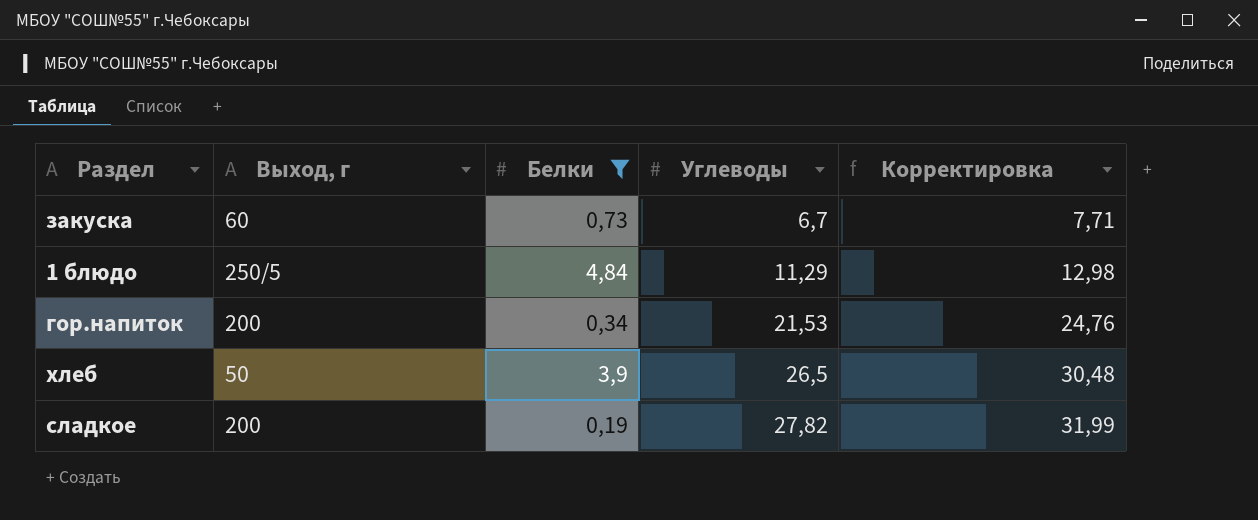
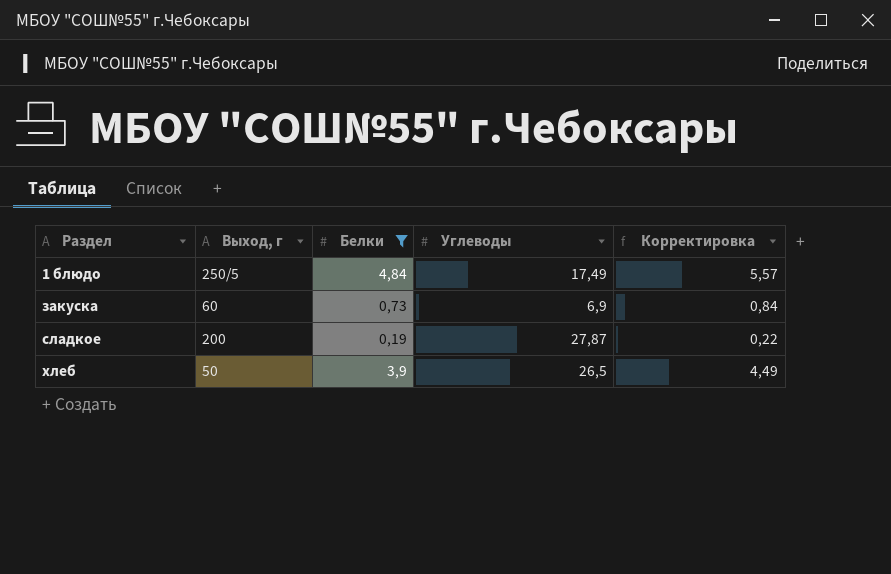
row order: Углеводы ascending -> Раздел ascending
column Корректировка | formula: [Углеводы] * 1,15 -> [Белки] * 1,15
row гор.напиток: 200 | 0,34 | 21,53 | 24,76 -> none
1 блюдо | Углеводы: 11,29 -> 17,49
закуска | Углеводы: 6,7 -> 6,9
сладкое | Углеводы: 27,82 -> 27,87

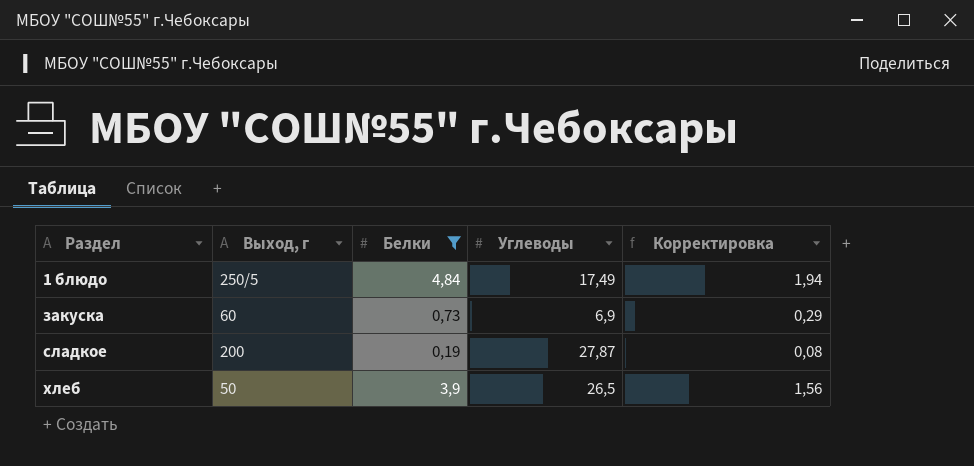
column Корректировка | formula: [Белки] * 1,15 -> [Белки] * 0,4

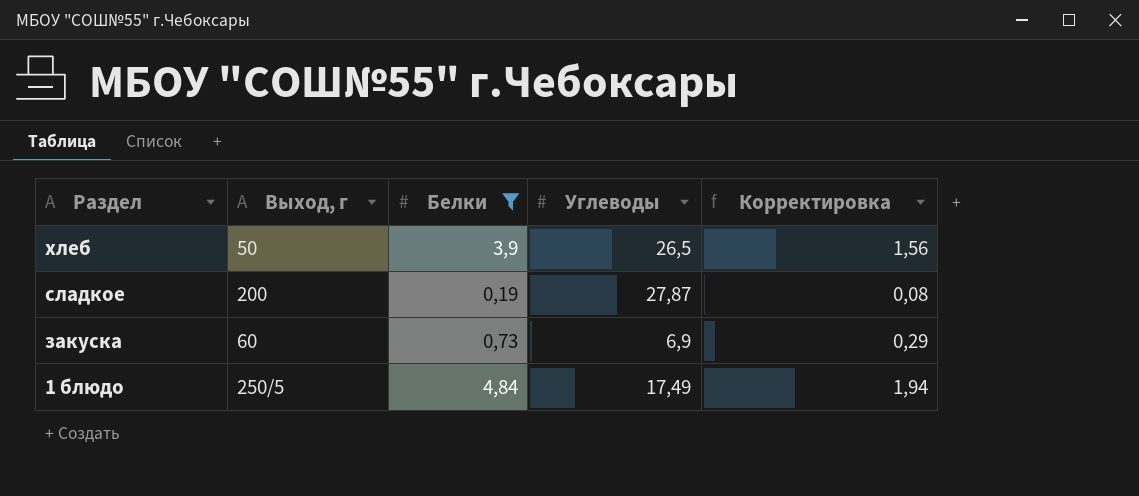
row order: Раздел ascending -> Раздел descending

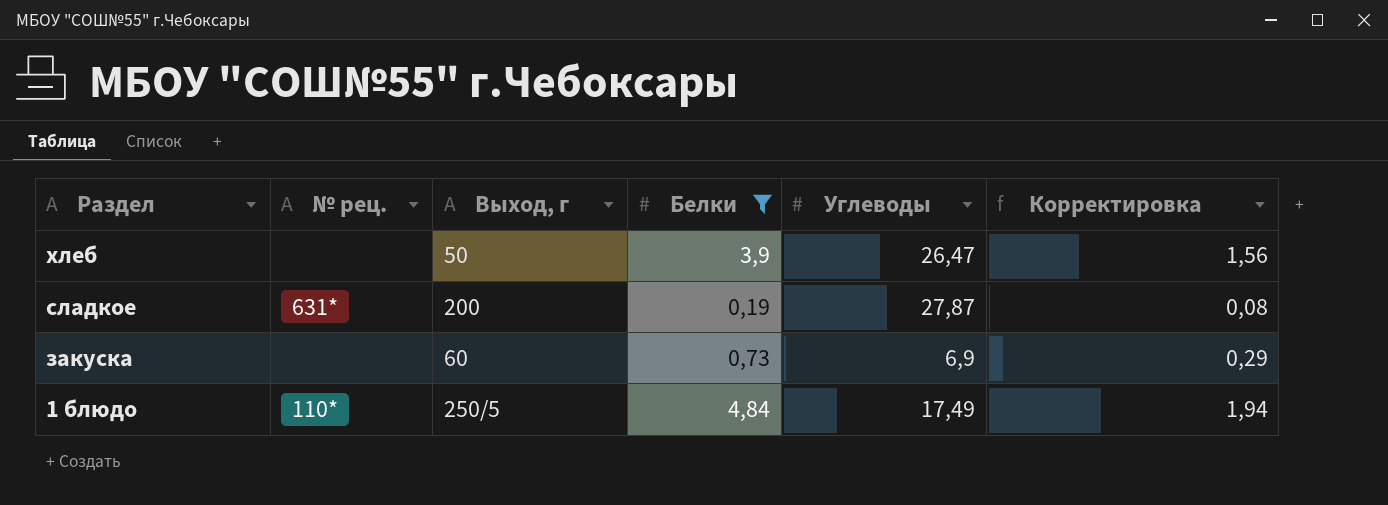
column № рец. | position: none -> 2
хлеб | Углеводы: 26,5 -> 26,47

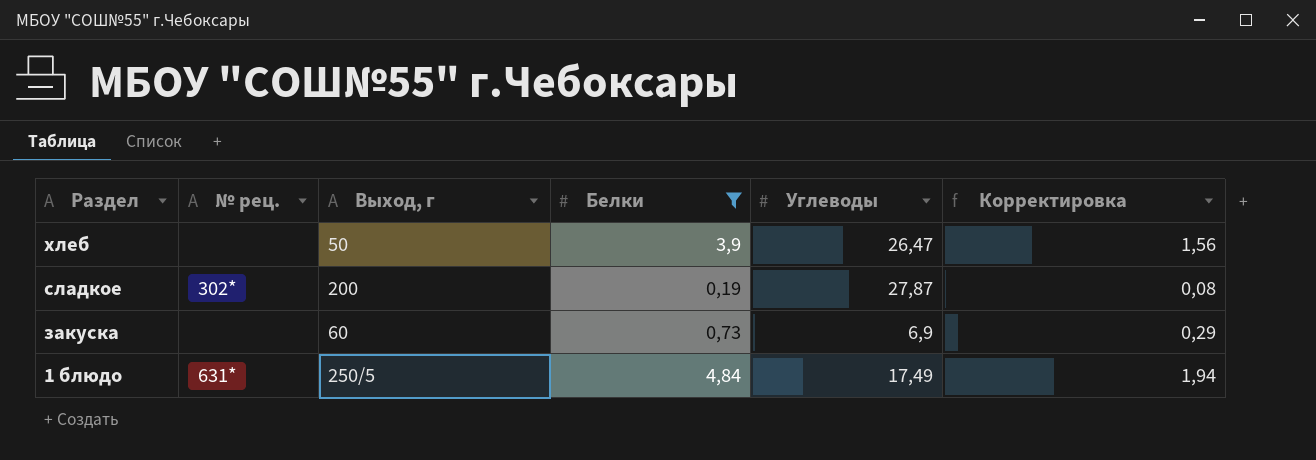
сладкое | № рец.: 631* -> 302*
1 блюдо | № рец.: 110* -> 631*

